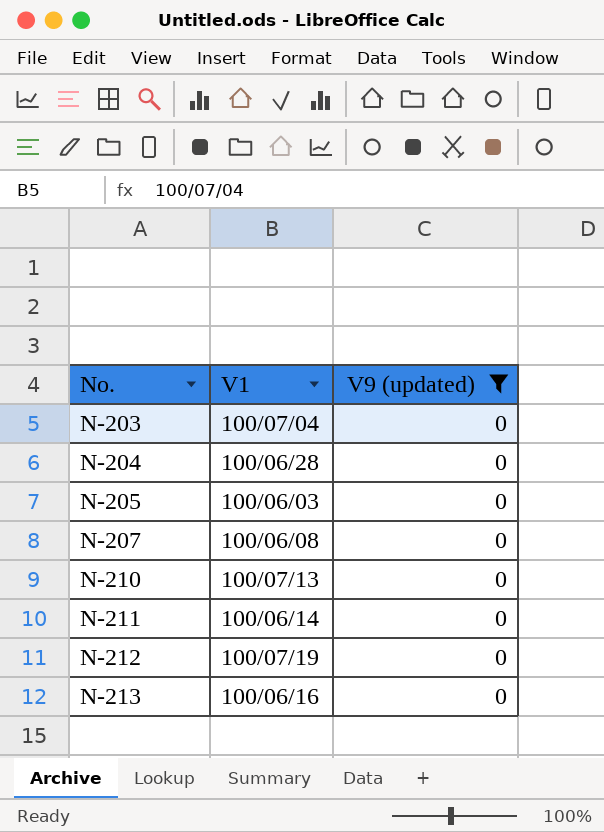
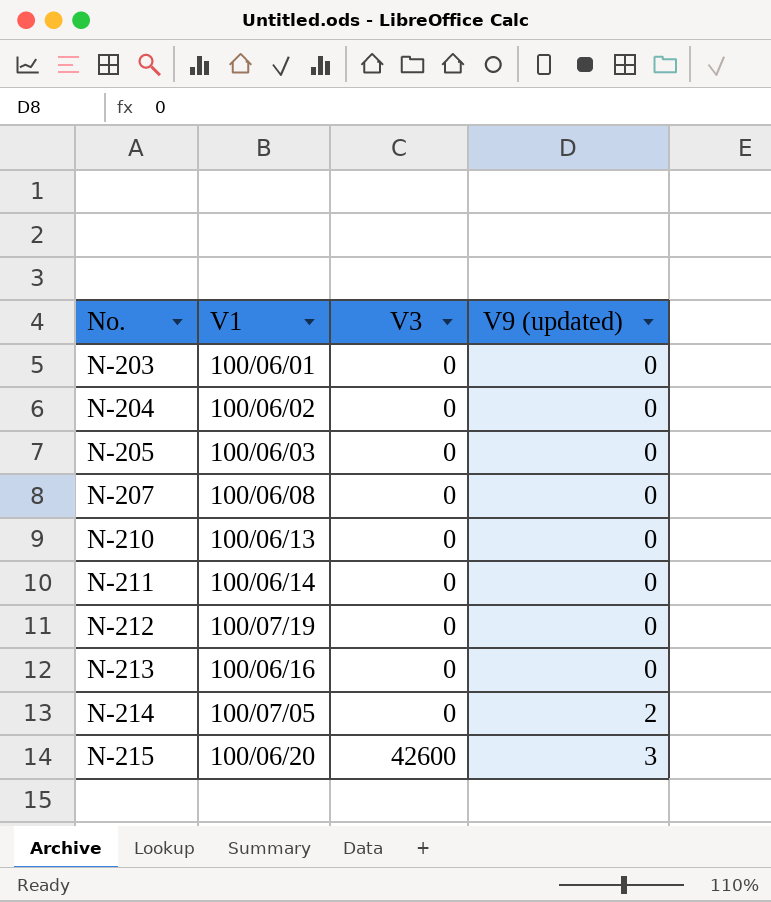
filter: V9 (updated) = 0 -> none
column V3 | position: none -> 3
N-203 | V1: 100/07/04 -> 100/06/01
N-204 | V1: 100/06/28 -> 100/06/02
N-210 | V1: 100/07/13 -> 100/06/13

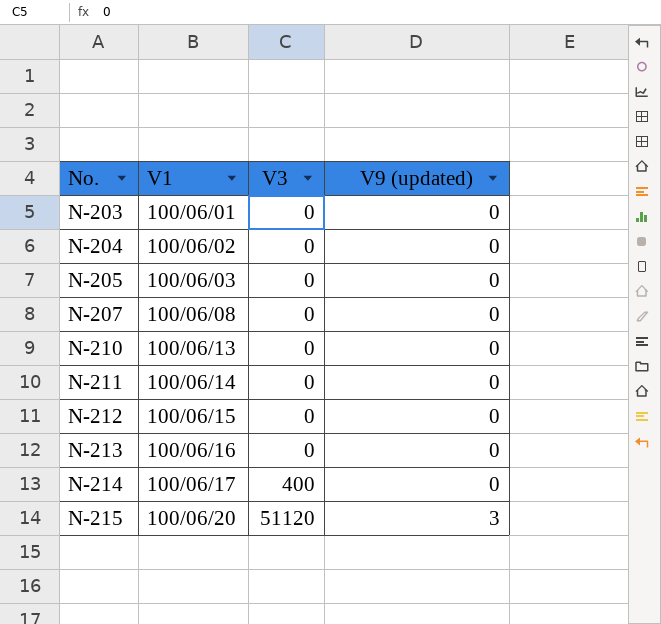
N-212 | V1: 100/07/19 -> 100/06/15
N-214 | V1: 100/07/05 -> 100/06/17
N-214 | V3: 0 -> 400
N-214 | V9 (updated): 2 -> 0
N-215 | V3: 42600 -> 51120

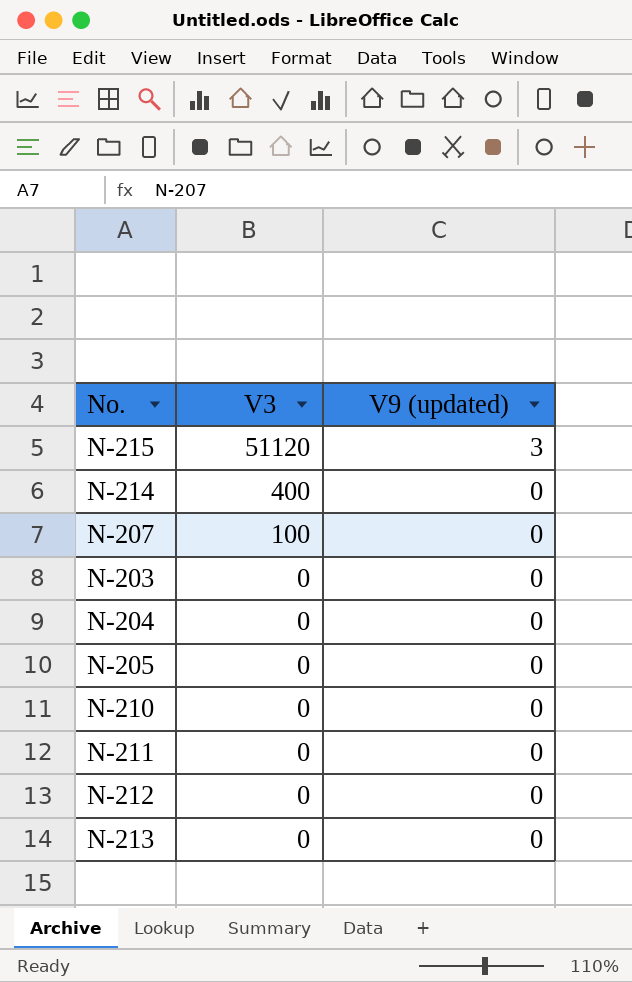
row order: No. ascending -> V3 descending
column V1 | position: 2 -> none
N-207 | V3: 0 -> 100

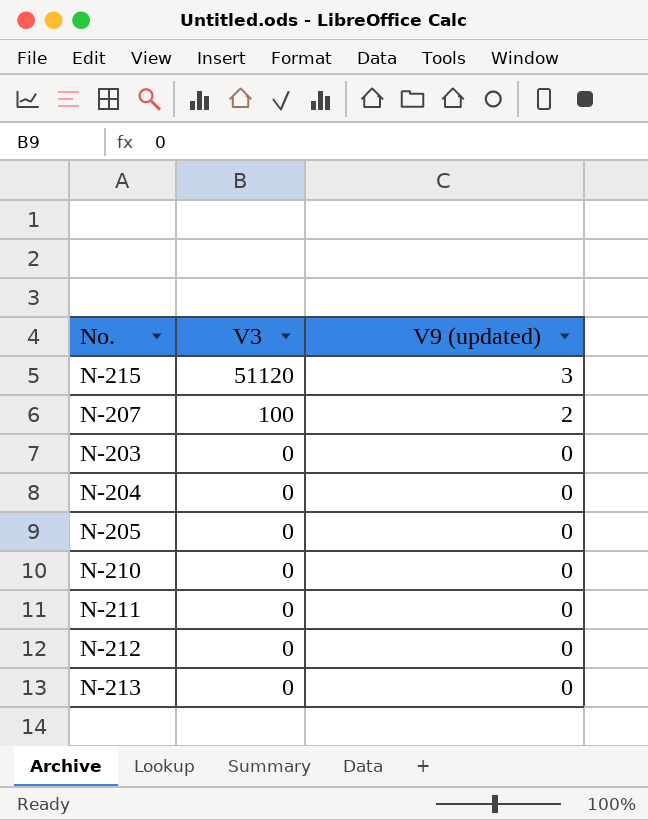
row N-214: 400 | 0 -> none
N-207 | V9 (updated): 0 -> 2

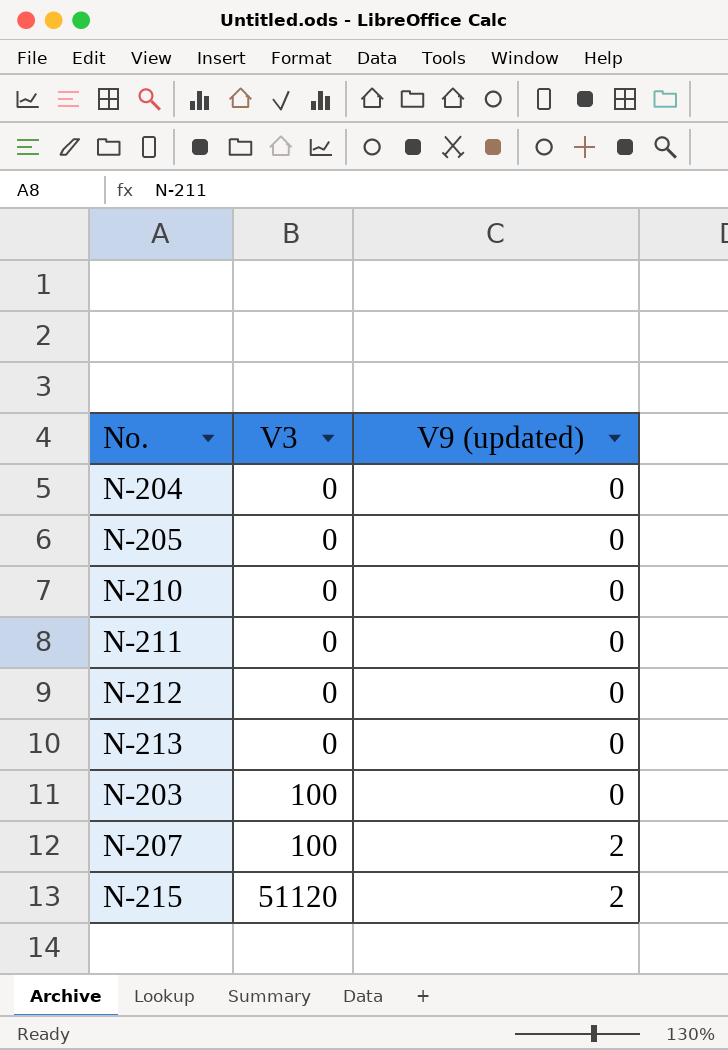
row order: V3 descending -> V3 ascending
N-203 | V3: 0 -> 100
N-215 | V9 (updated): 3 -> 2

